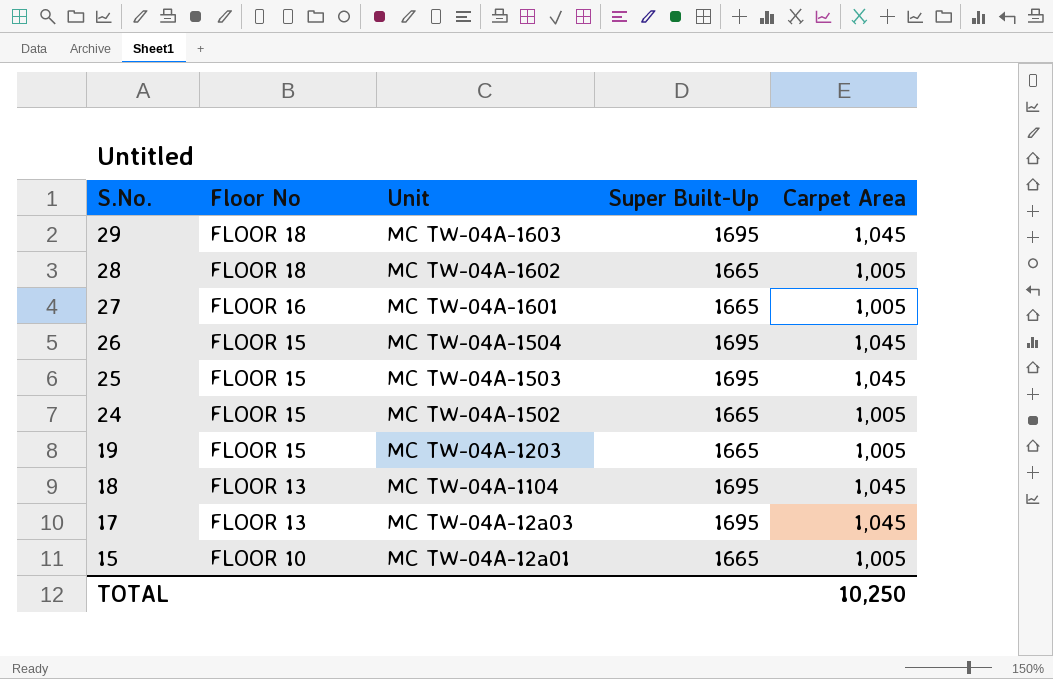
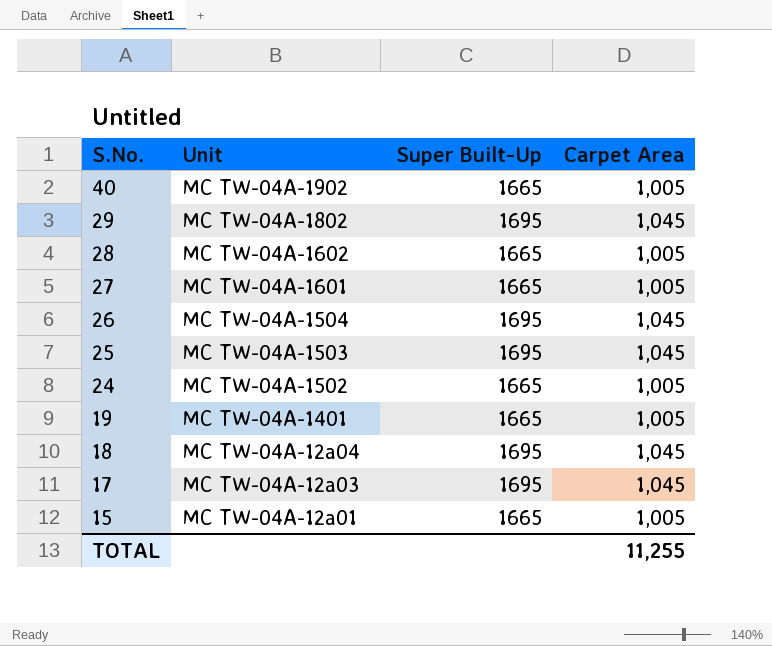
column Floor No | position: 2 -> none
row 40: none -> MC TW-04A-1902 | 1665 | 1,005
29 | Unit: MC TW-04A-1603 -> MC TW-04A-1802
19 | Unit: MC TW-04A-1203 -> MC TW-04A-1401
18 | Unit: MC TW-04A-1104 -> MC TW-04A-12a04
TOTAL | Carpet Area: 10,250 -> 11,255

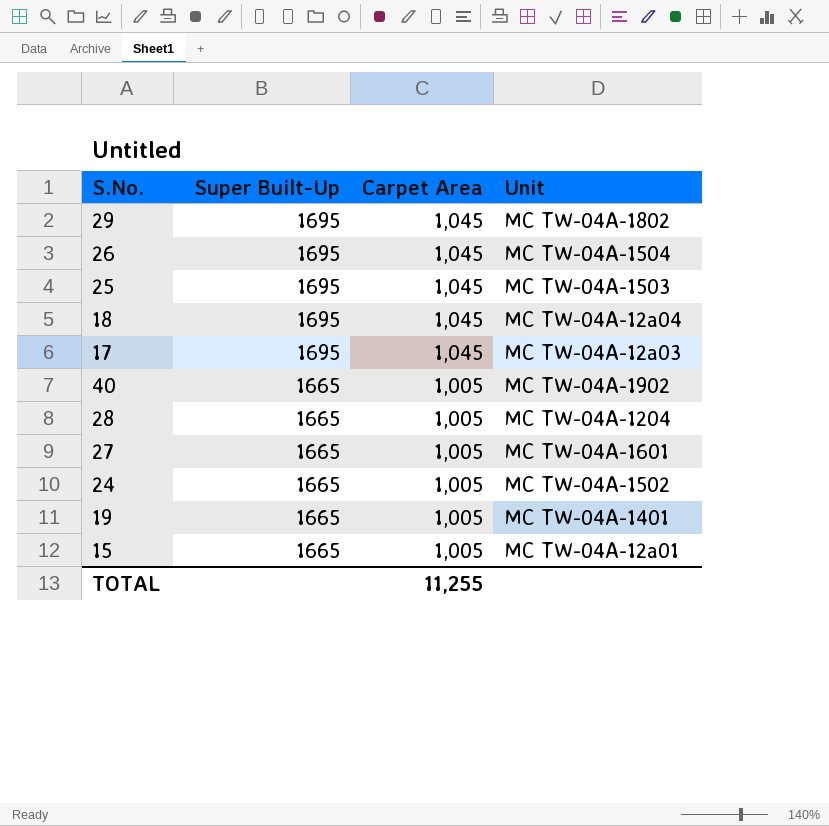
row order: S.No. descending -> Super Built-Up descending
column Unit | position: 2 -> 4
28 | Unit: MC TW-04A-1602 -> MC TW-04A-1204

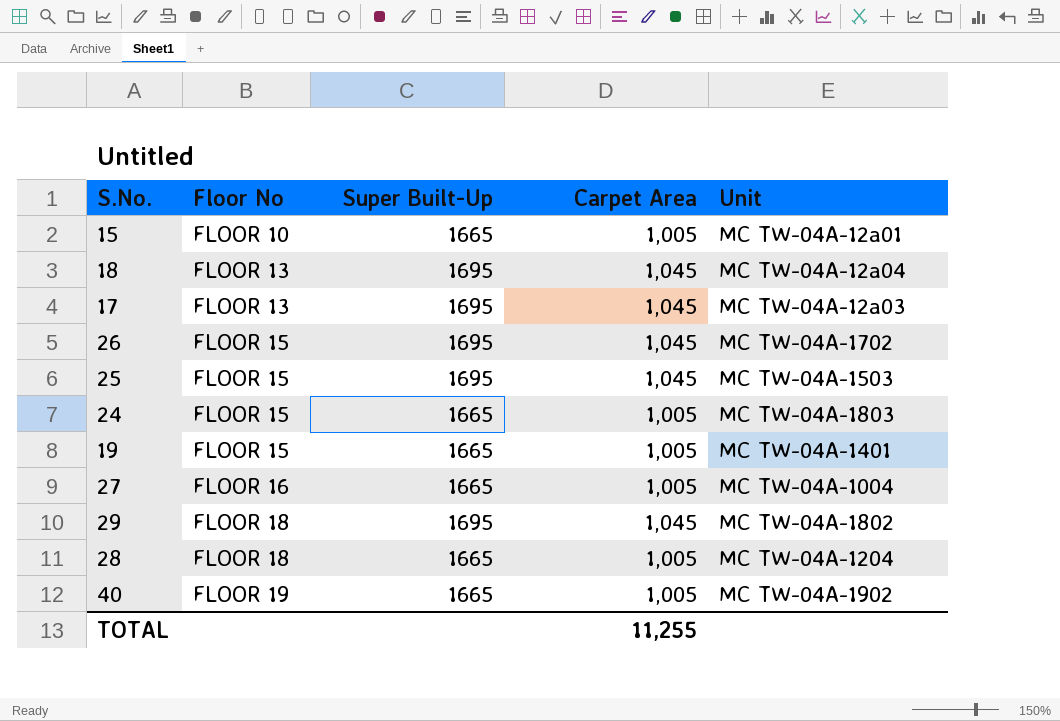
row order: Super Built-Up descending -> Floor No ascending
column Floor No | position: none -> 2
26 | Unit: MC TW-04A-1504 -> MC TW-04A-1702
24 | Unit: MC TW-04A-1502 -> MC TW-04A-1803
27 | Unit: MC TW-04A-1601 -> MC TW-04A-1004

